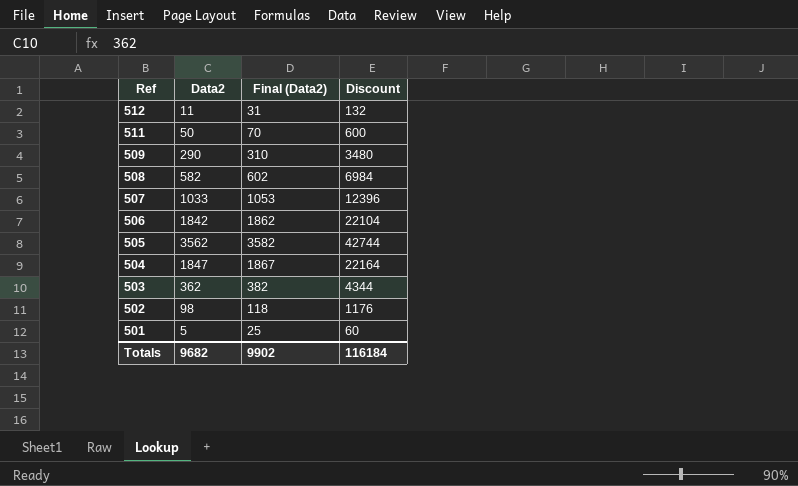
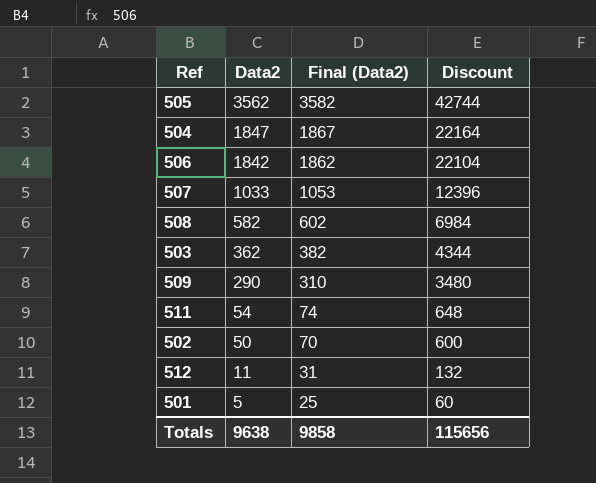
row order: Ref descending -> Data2 descending
511 | Data2: 50 -> 54
511 | Final (Data2): 70 -> 74
511 | Discount: 600 -> 648
502 | Data2: 98 -> 50
502 | Final (Data2): 118 -> 70
502 | Discount: 1176 -> 600
Totals | Data2: 9682 -> 9638
Totals | Final (Data2): 9902 -> 9858
Totals | Discount: 116184 -> 115656

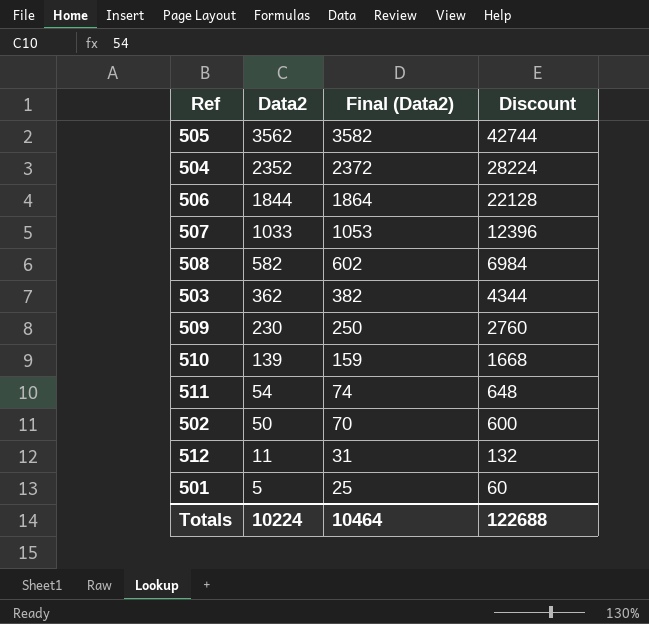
504 | Data2: 1847 -> 2352
504 | Final (Data2): 1867 -> 2372
504 | Discount: 22164 -> 28224
506 | Data2: 1842 -> 1844
506 | Final (Data2): 1862 -> 1864
506 | Discount: 22104 -> 22128
509 | Data2: 290 -> 230
509 | Final (Data2): 310 -> 250
509 | Discount: 3480 -> 2760
row 510: none -> 139 | 159 | 1668
Totals | Data2: 9638 -> 10224
Totals | Final (Data2): 9858 -> 10464
Totals | Discount: 115656 -> 122688

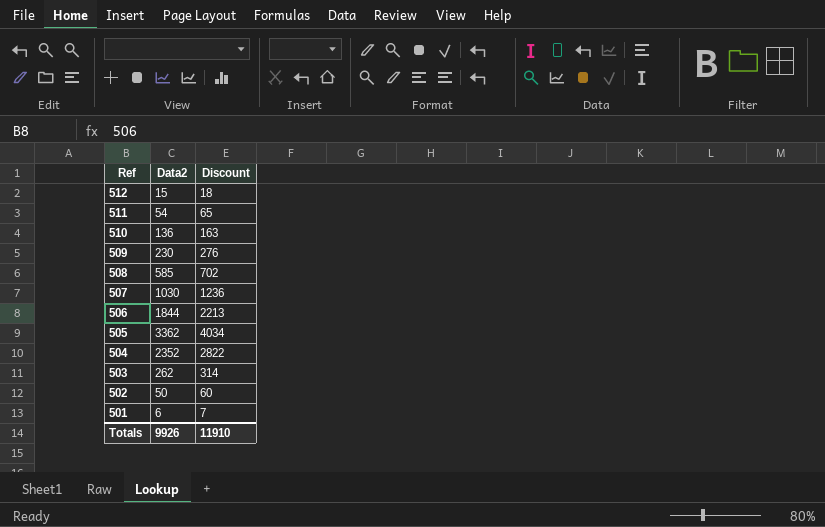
row order: Data2 descending -> Ref descending
column Final (Data2) | formula: [Data2] + 20 -> none
column Discount | formula: [Data2] * 12 -> [Data2] * 1.2
512 | Data2: 11 -> 15
510 | Data2: 139 -> 136
508 | Data2: 582 -> 585
507 | Data2: 1033 -> 1030
505 | Data2: 3562 -> 3362
503 | Data2: 362 -> 262
501 | Data2: 5 -> 6
Totals | Data2: 10224 -> 9926
Totals | Discount: 122688 -> 11910

